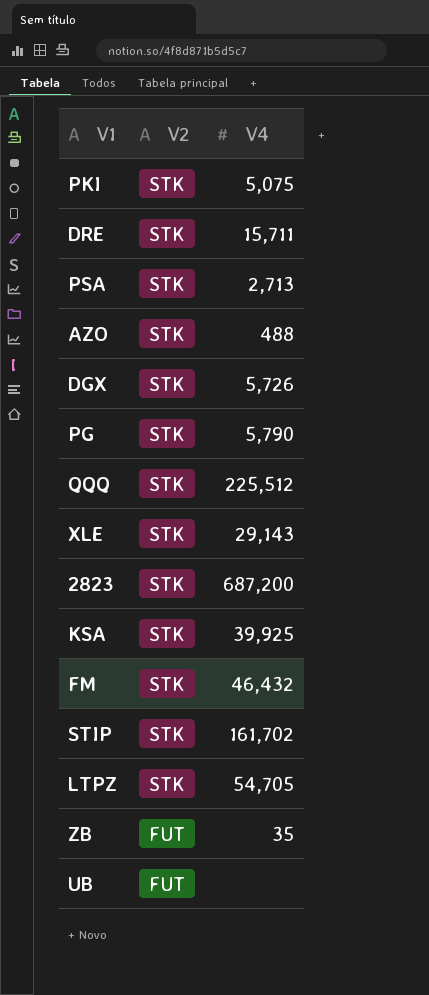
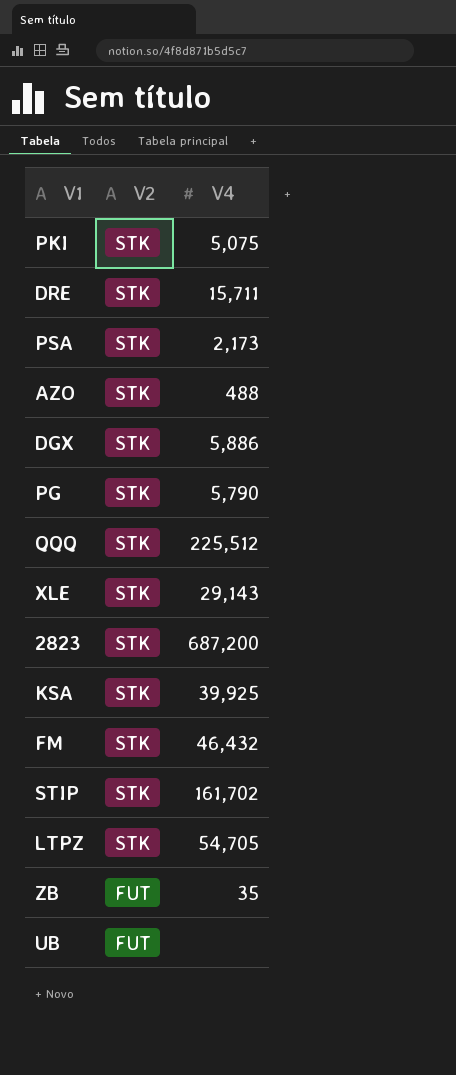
PSA | V4: 2,713 -> 2,173
DGX | V4: 5,726 -> 5,886

